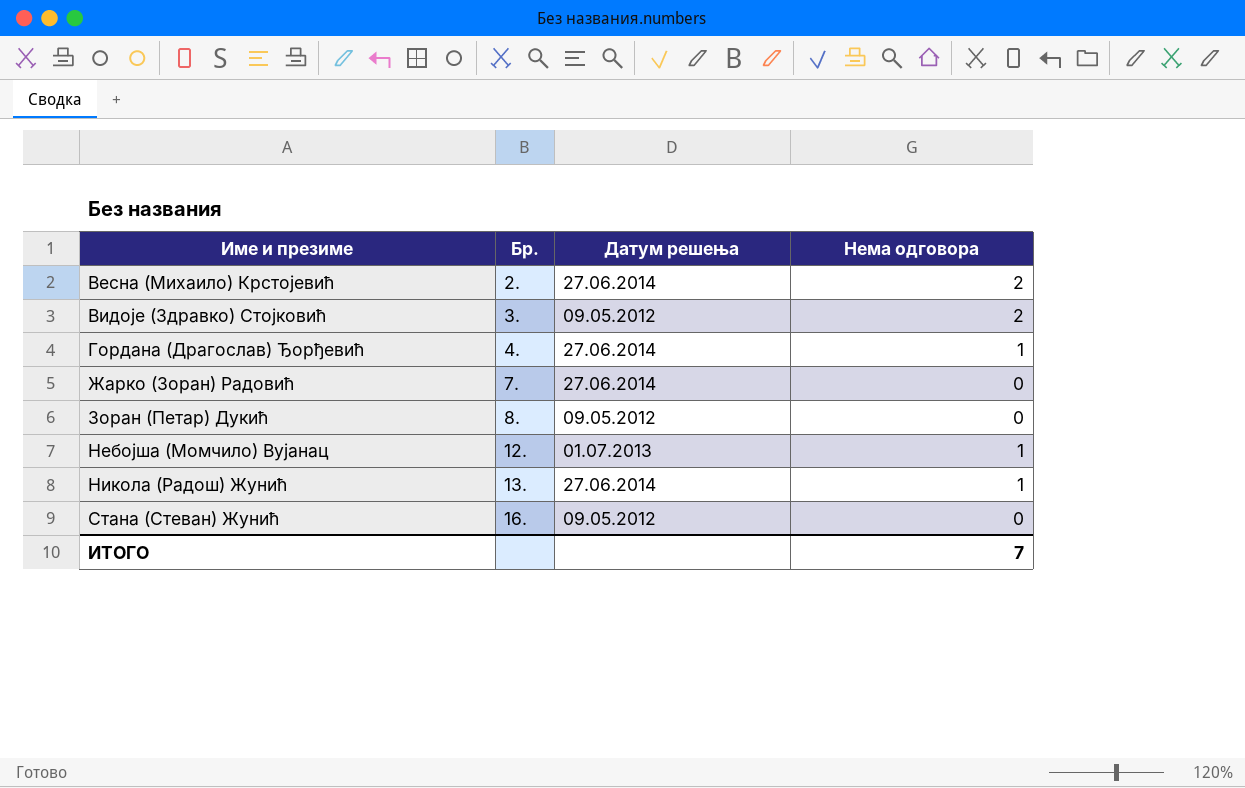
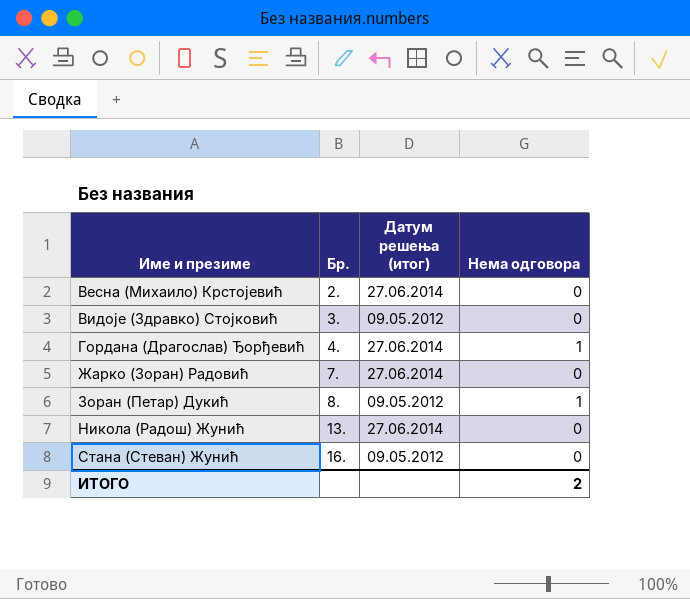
column name: Датум решења -> Датум решења (итог)
row Небојша (Момчило) Вујанац: 12. | 01.07.2013 | 1 -> none
Весна (Михаило) Крстојевић | Нема одговора: 2 -> 0
Видоје (Здравко) Стојковић | Нема одговора: 2 -> 0
Зоран (Петар) Дукић | Нема одговора: 0 -> 1
Никола (Радош) Жунић | Нема одговора: 1 -> 0
ИТОГО | Нема одговора: 7 -> 2

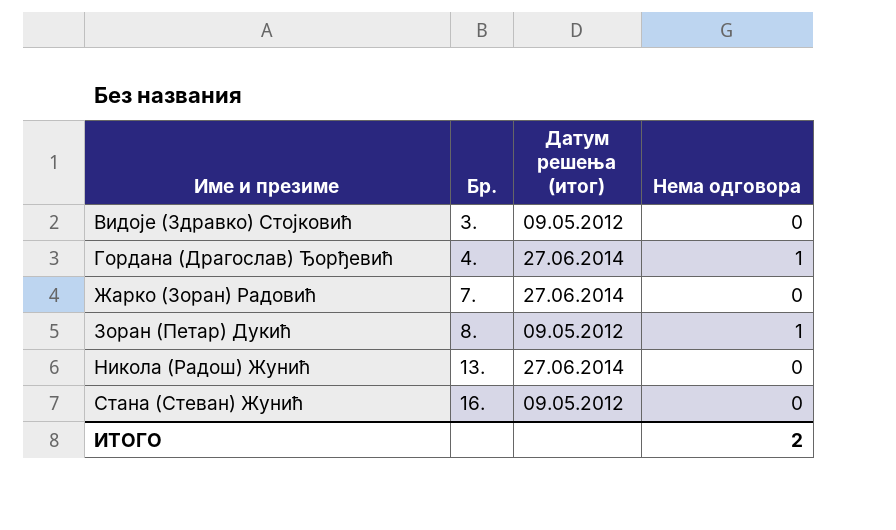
row Весна (Михаило) Крстојевић: 2. | 27.06.2014 | 0 -> none

